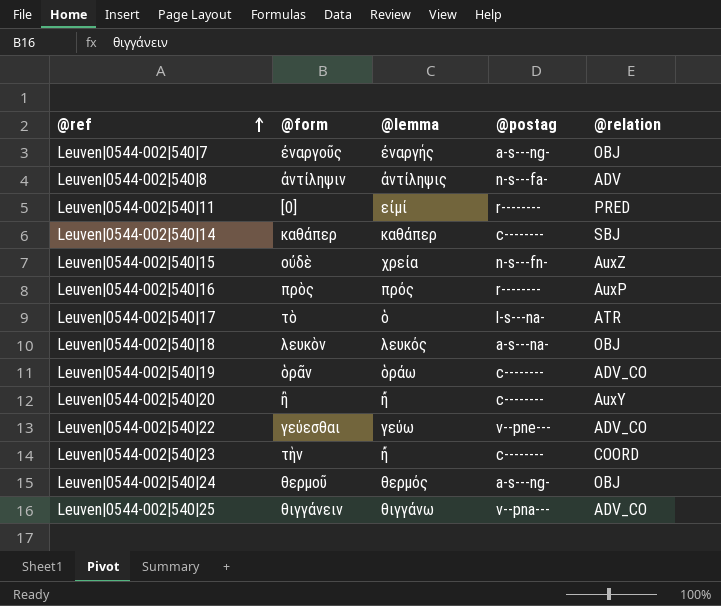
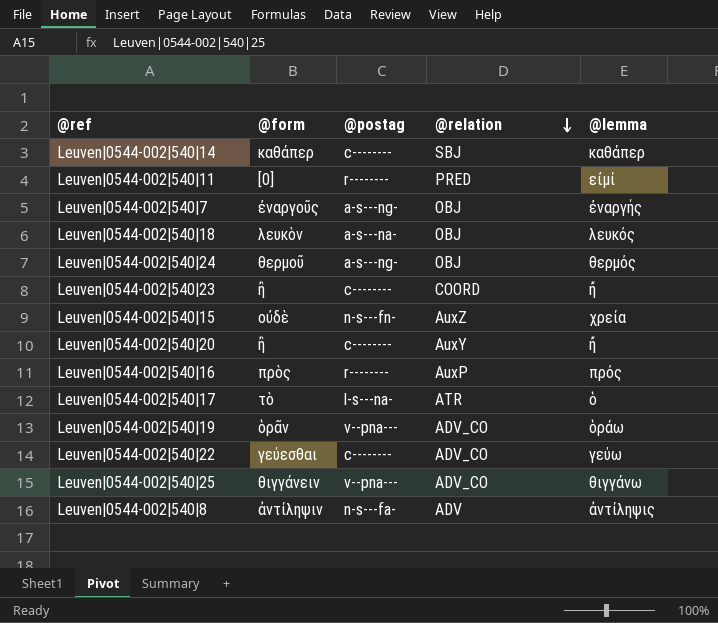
row order: @ref ascending -> @relation descending
column @lemma | position: 3 -> 5
Leuven|0544-002|540|23 | @form: τὴν -> ἢ
Leuven|0544-002|540|19 | @postag: c-------- -> v--pna---
Leuven|0544-002|540|22 | @postag: v--pne--- -> c--------

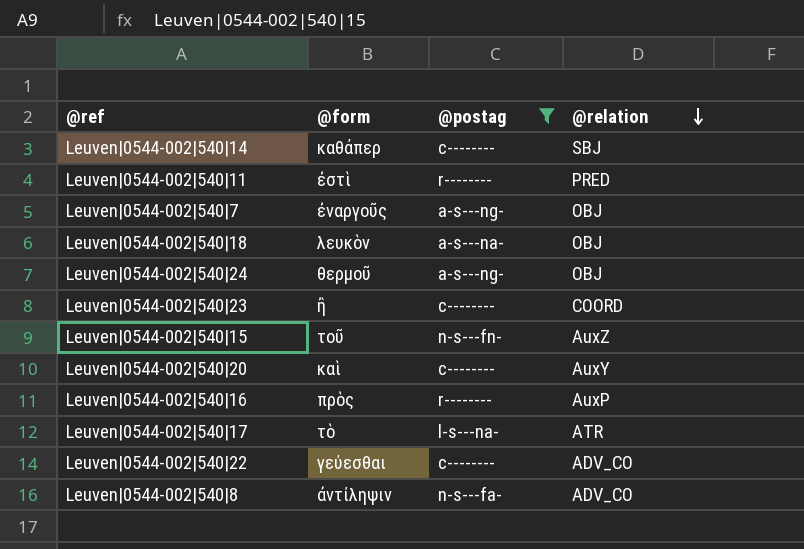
filter: none -> @postag != v--pna---
column @lemma | position: 5 -> none
Leuven|0544-002|540|11 | @form: [0] -> ἐστὶ
Leuven|0544-002|540|15 | @form: οὐδὲ -> τοῦ
Leuven|0544-002|540|20 | @form: ἢ -> καὶ
Leuven|0544-002|540|8 | @relation: ADV -> ADV_CO

